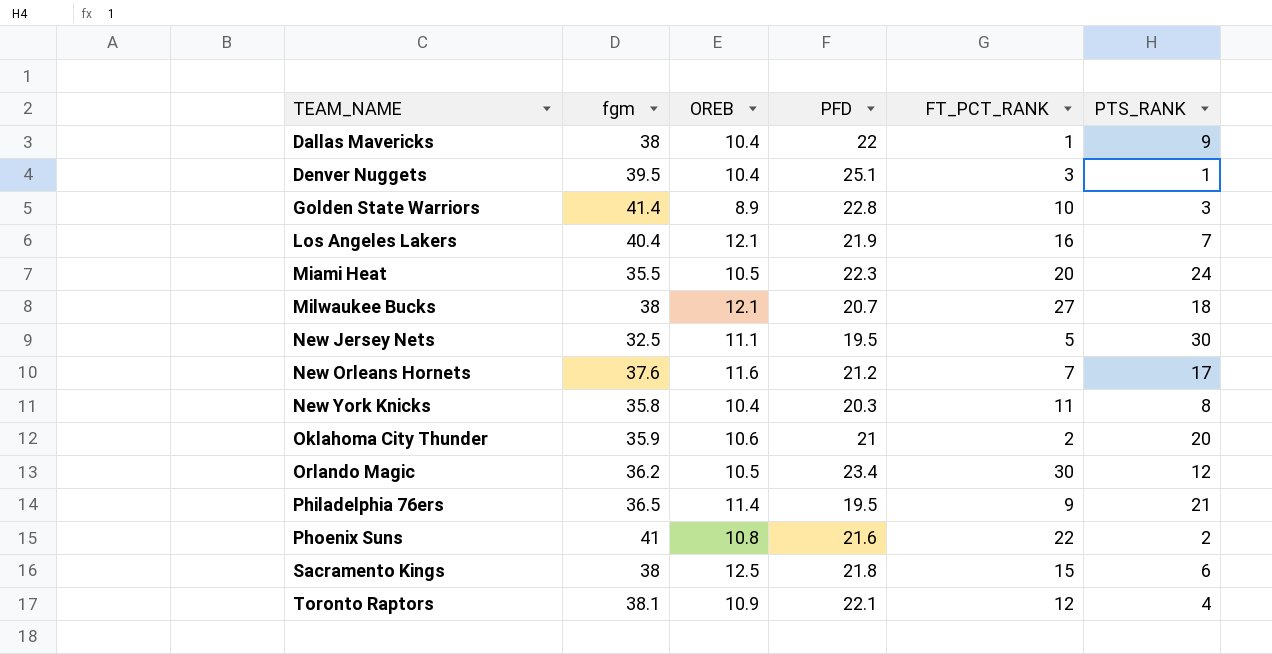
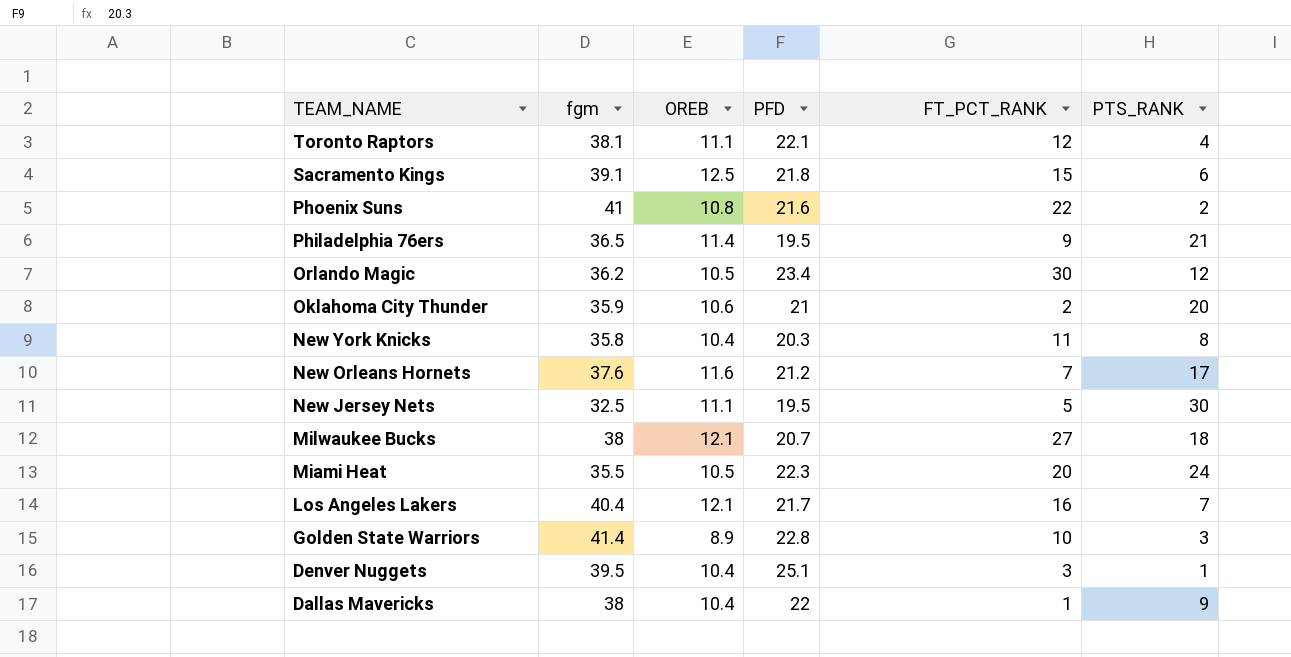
row order: TEAM_NAME ascending -> TEAM_NAME descending
Toronto Raptors | OREB: 10.9 -> 11.1
Sacramento Kings | fgm: 38 -> 39.1
Los Angeles Lakers | PFD: 21.9 -> 21.7

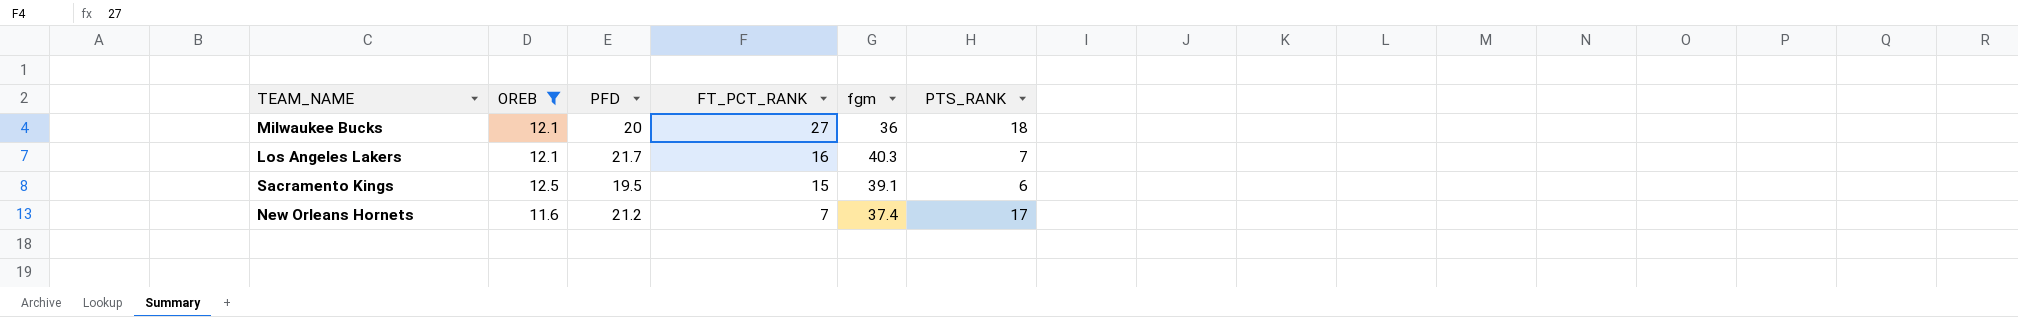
filter: none -> OREB >= 11.6
row order: TEAM_NAME descending -> FT_PCT_RANK descending
column fgm | position: 2 -> 5
Milwaukee Bucks | PFD: 20.7 -> 20
Milwaukee Bucks | fgm: 38 -> 36
Los Angeles Lakers | fgm: 40.4 -> 40.3
Sacramento Kings | PFD: 21.8 -> 19.5
New Orleans Hornets | fgm: 37.6 -> 37.4

